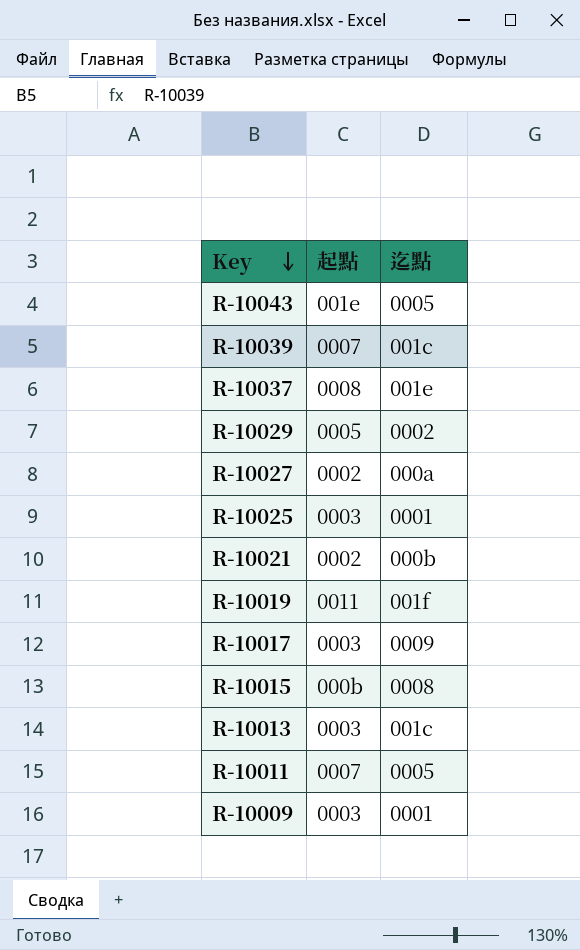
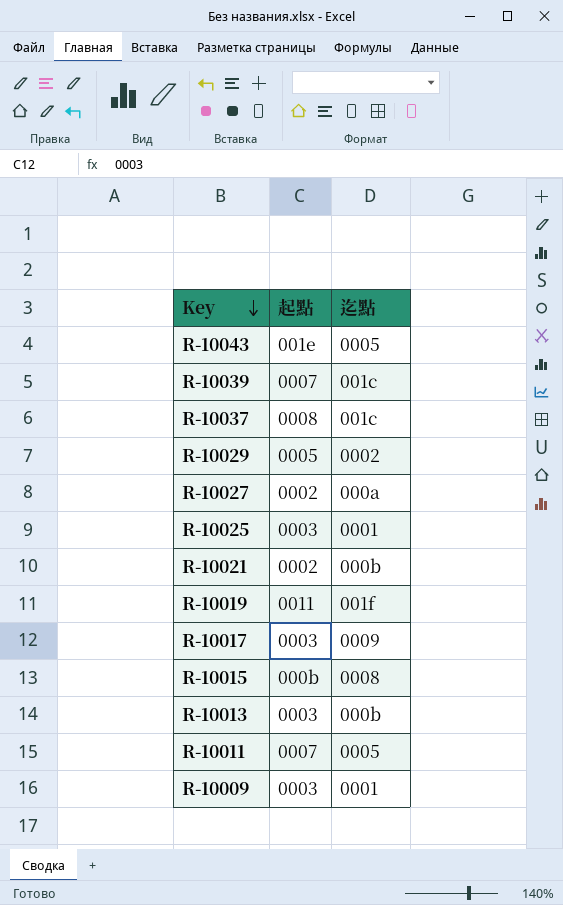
R-10037 | 迄點: 001e -> 001c
R-10013 | 迄點: 001c -> 000b

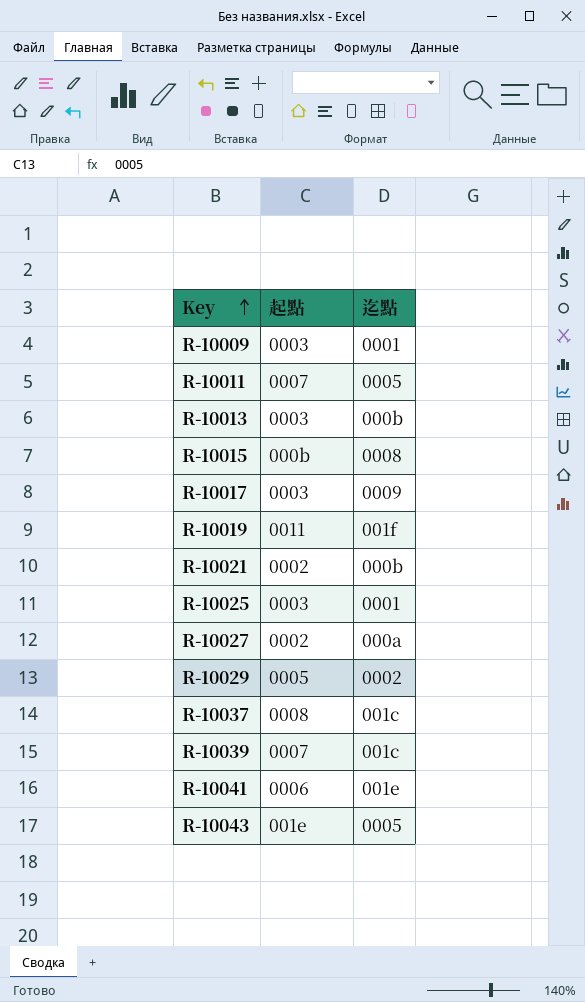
row order: Key descending -> Key ascending
row R-10041: none -> 0006 | 001e

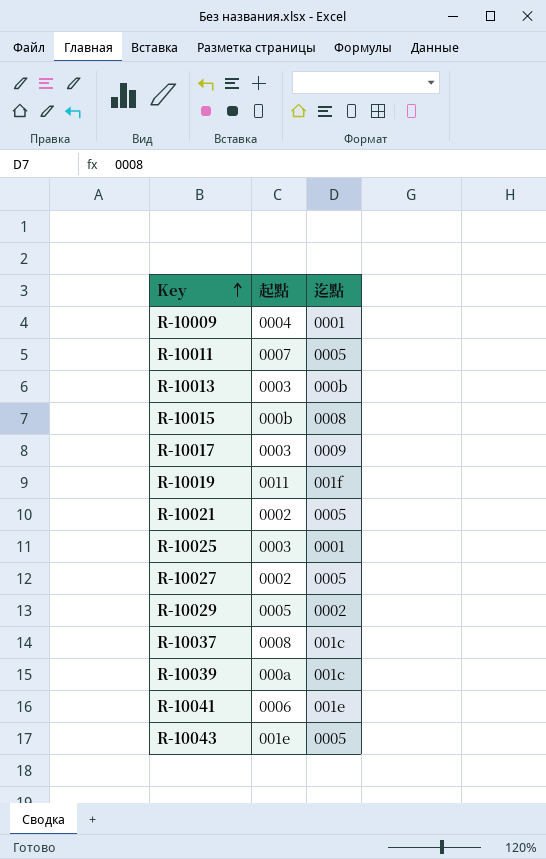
R-10009 | 起點: 0003 -> 0004
R-10021 | 迄點: 000b -> 0005
R-10027 | 迄點: 000a -> 0005
R-10039 | 起點: 0007 -> 000a

